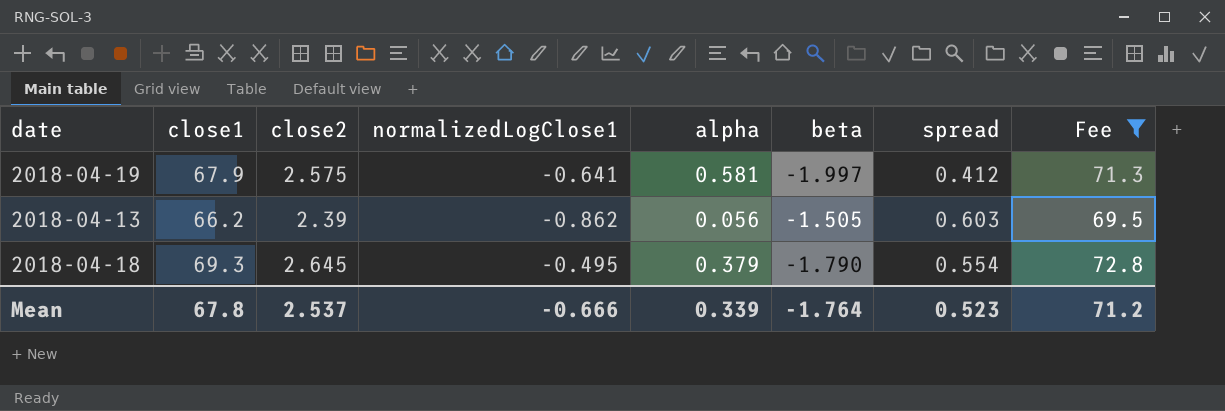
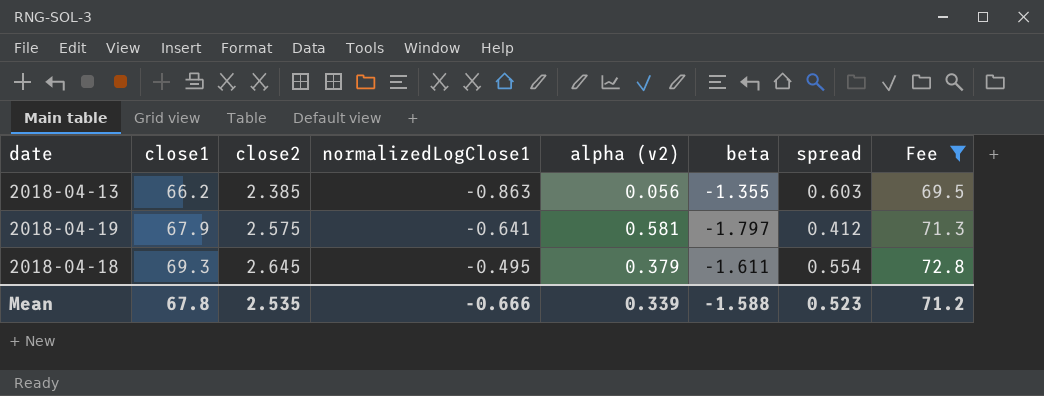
row order: none -> close1 ascending
column name: alpha -> alpha (v2)
2018-04-13 | close2: 2.39 -> 2.385
2018-04-13 | normalizedLogClose1: -0.862 -> -0.863
2018-04-13 | beta: -1.505 -> -1.355
2018-04-19 | beta: -1.997 -> -1.797
2018-04-18 | beta: -1.790 -> -1.611
Mean | close2: 2.537 -> 2.535
Mean | beta: -1.764 -> -1.588

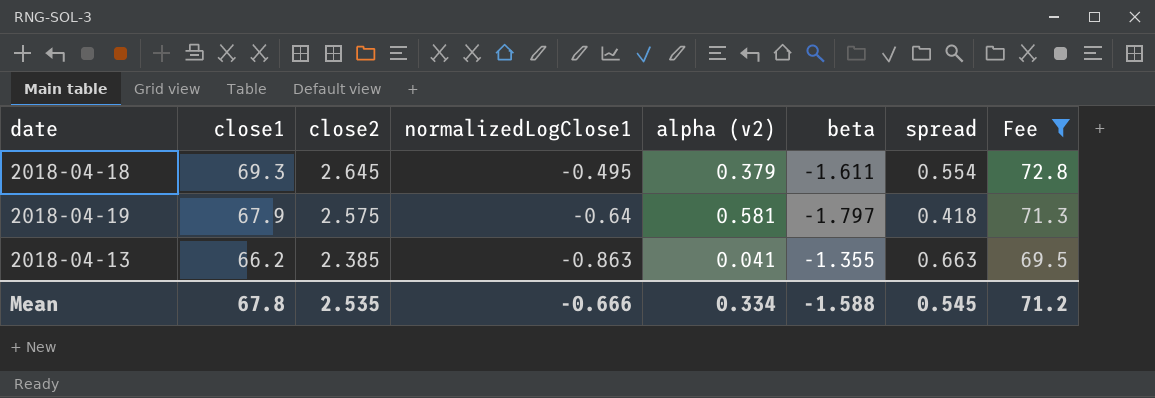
row order: close1 ascending -> close1 descending
2018-04-19 | normalizedLogClose1: -0.641 -> -0.64
2018-04-19 | spread: 0.412 -> 0.418
2018-04-13 | alpha (v2): 0.056 -> 0.041
2018-04-13 | spread: 0.603 -> 0.663
Mean | alpha (v2): 0.339 -> 0.334
Mean | spread: 0.523 -> 0.545

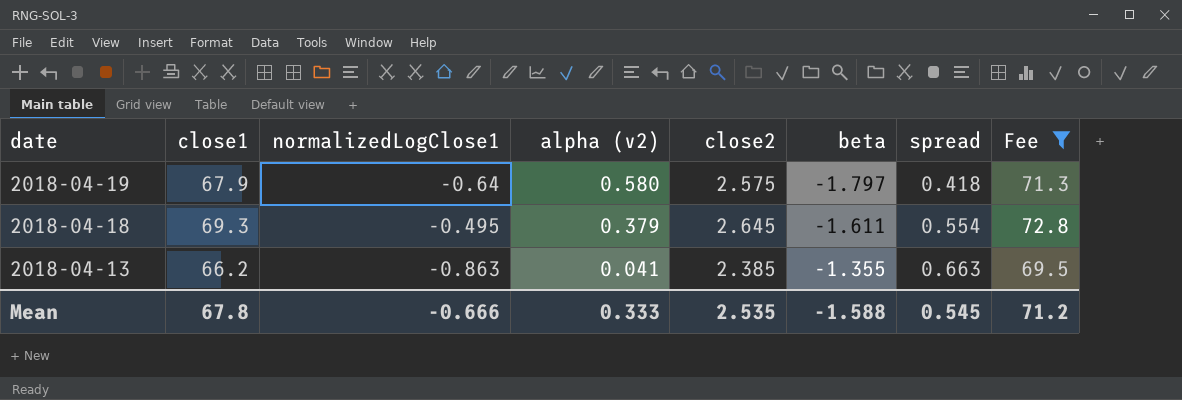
row order: close1 descending -> date descending
column close2 | position: 3 -> 5
2018-04-19 | alpha (v2): 0.581 -> 0.580
Mean | alpha (v2): 0.334 -> 0.333

